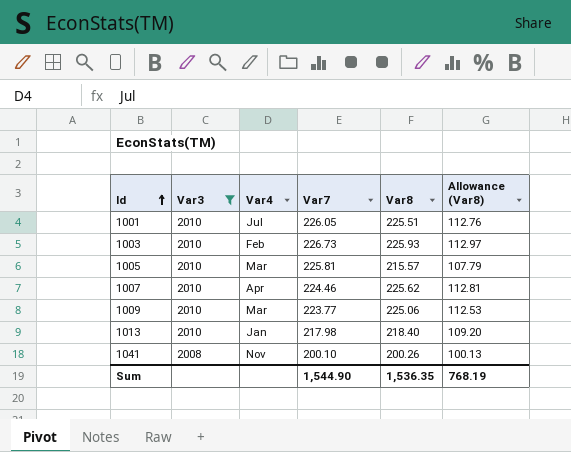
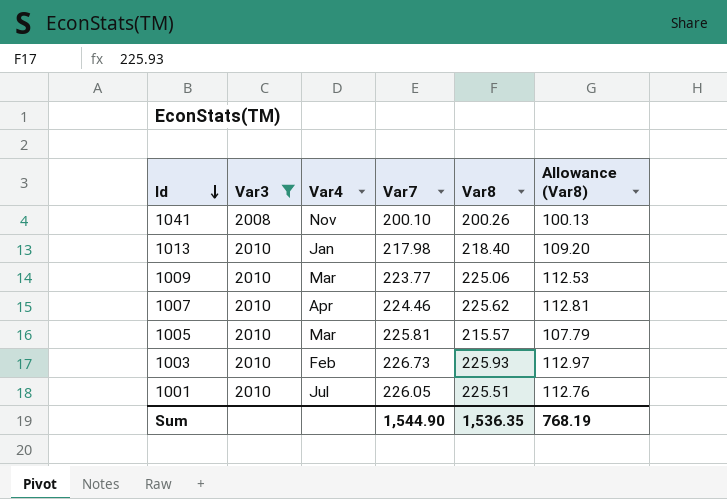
row order: Id ascending -> Id descending

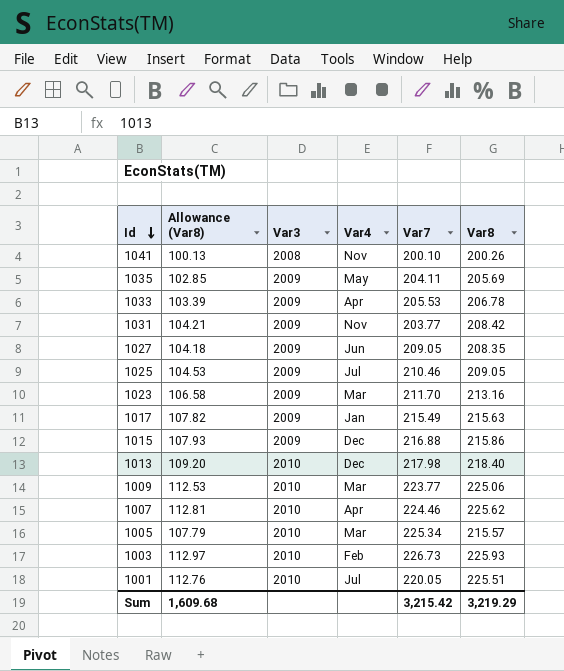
filter: Var3 != 2009 -> none
column Allowance (Var8) | position: 6 -> 2
1013 | Var4: Jan -> Dec
1005 | Var7: 225.81 -> 225.34
1001 | Var7: 226.05 -> 220.05
Sum | Allowance (Var8): 768.19 -> 1,609.68
Sum | Var7: 1,544.90 -> 3,215.42
Sum | Var8: 1,536.35 -> 3,219.29

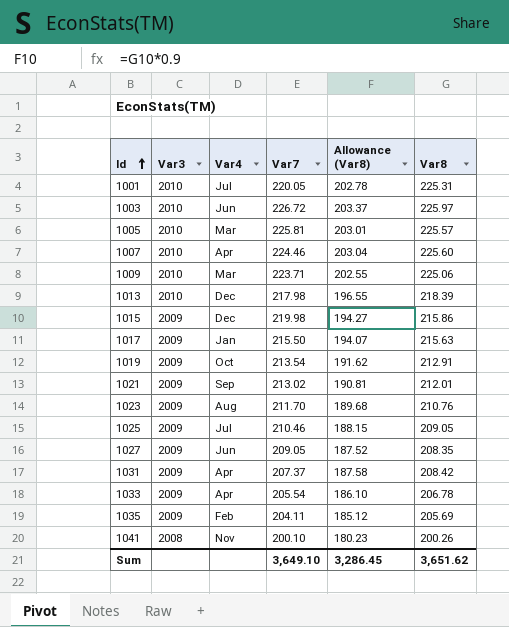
row order: Id descending -> Id ascending
column Allowance (Var8) | formula: [Var8] * 0.5 -> [Var8] * 0.9
column Allowance (Var8) | position: 2 -> 5
1001 | Var8: 225.51 -> 225.31
1003 | Var4: Feb -> Jun
1003 | Var7: 226.73 -> 226.72
1003 | Var8: 225.93 -> 225.97
1005 | Var7: 225.34 -> 225.81
1005 | Var8: 215.57 -> 225.57
1007 | Var8: 225.62 -> 225.60
1009 | Var7: 223.77 -> 223.71
1013 | Var8: 218.40 -> 218.39
1015 | Var7: 216.88 -> 219.98
1017 | Var7: 215.49 -> 215.50
row 1019: none -> 2009 | Oct | 213.54 | 191.62 | 212.91
row 1021: none -> 2009 | Sep | 213.02 | 190.81 | 212.01
1023 | Var4: Mar -> Aug
1023 | Var8: 213.16 -> 210.76
1031 | Var4: Nov -> Apr
1031 | Var7: 203.77 -> 207.37
1033 | Var7: 205.53 -> 205.54
1035 | Var4: May -> Feb
Sum | Var7: 3,215.42 -> 3,649.10
Sum | Allowance (Var8): 1,609.68 -> 3,286.45
Sum | Var8: 3,219.29 -> 3,651.62

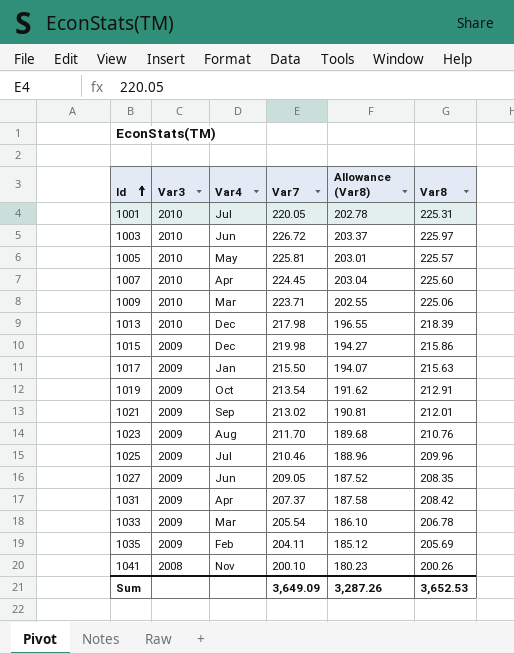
1005 | Var4: Mar -> May
1007 | Var7: 224.46 -> 224.45
1025 | Allowance (Var8): 188.15 -> 188.96
1025 | Var8: 209.05 -> 209.96
1033 | Var4: Apr -> Mar
Sum | Var7: 3,649.10 -> 3,649.09
Sum | Allowance (Var8): 3,286.45 -> 3,287.26
Sum | Var8: 3,651.62 -> 3,652.53

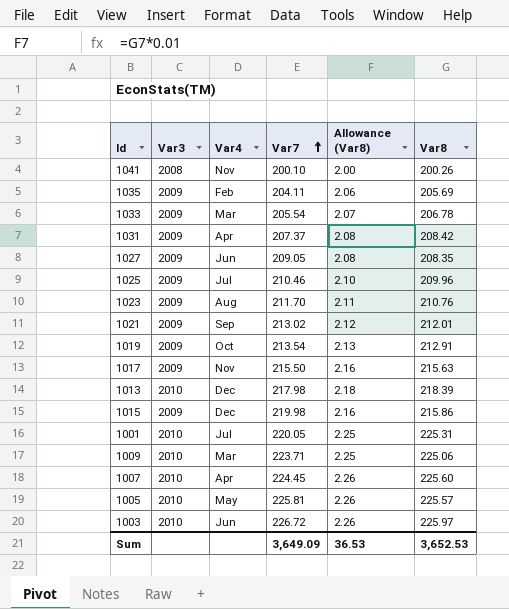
row order: Id ascending -> Var7 ascending
column Allowance (Var8) | formula: [Var8] * 0.9 -> [Var8] * 0.01
1017 | Var4: Jan -> Nov
Sum | Allowance (Var8): 3,287.26 -> 36.53

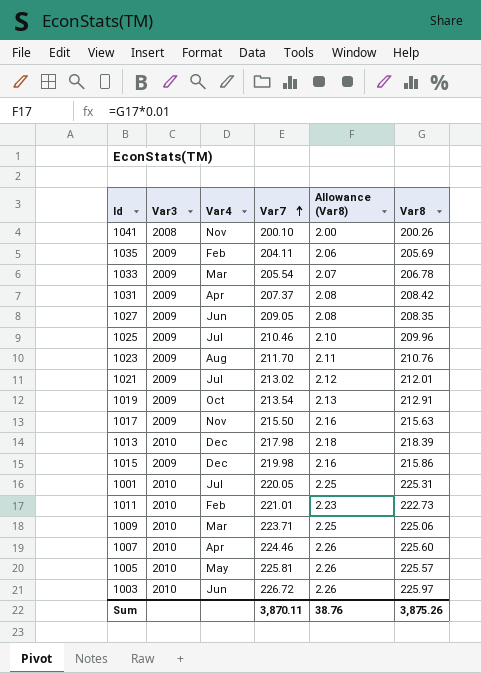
1021 | Var4: Sep -> Jul
row 1011: none -> 2010 | Feb | 221.01 | 2.23 | 222.73
1007 | Var7: 224.45 -> 224.46
Sum | Var7: 3,649.09 -> 3,870.11
Sum | Allowance (Var8): 36.53 -> 38.76
Sum | Var8: 3,652.53 -> 3,875.26

